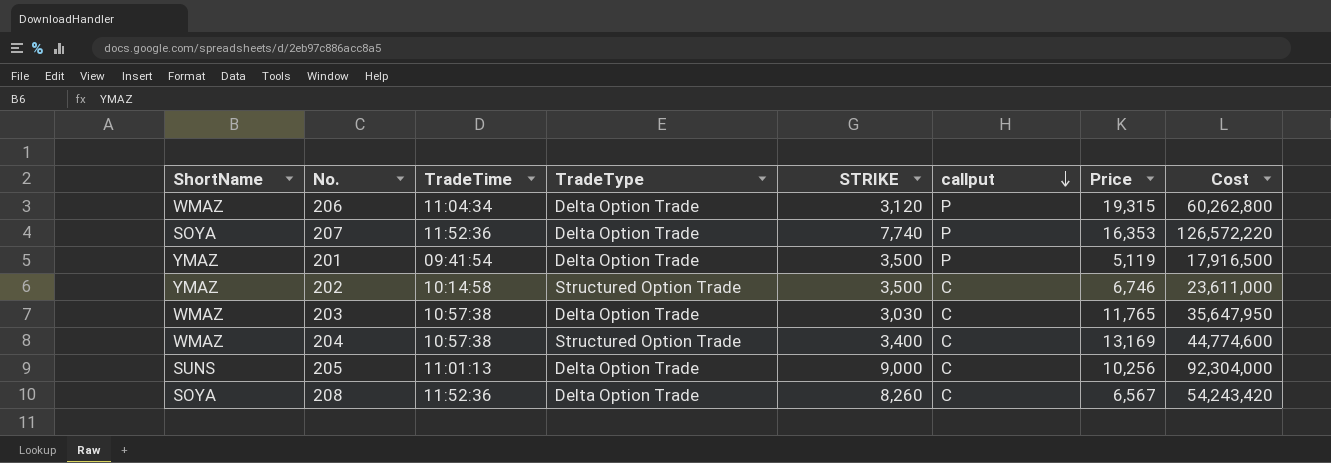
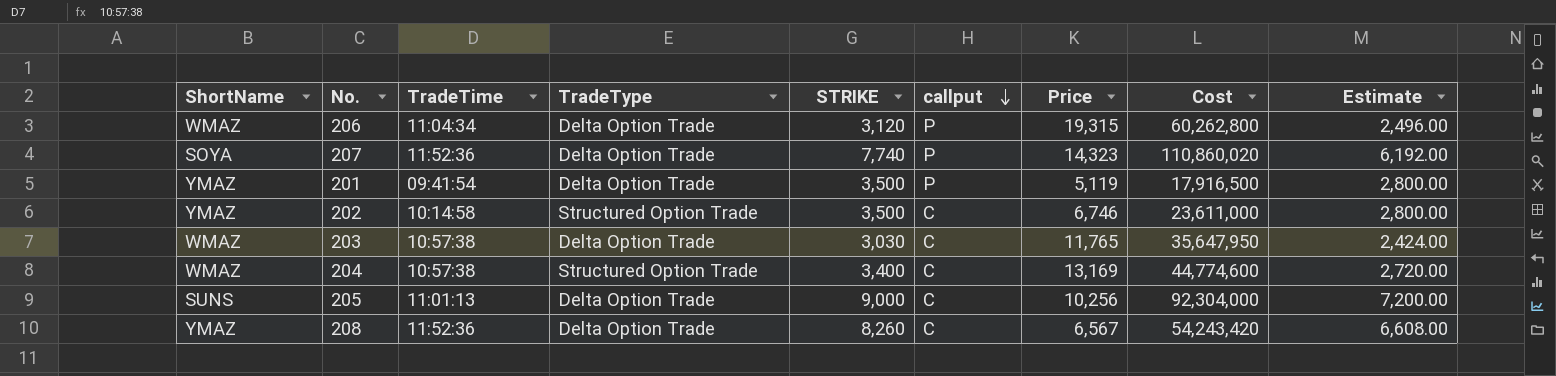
column Estimate | formula: none -> [STRIKE] * 0.8
207 | Price: 16,353 -> 14,323
207 | Cost: 126,572,220 -> 110,860,020
208 | ShortName: SOYA -> YMAZ

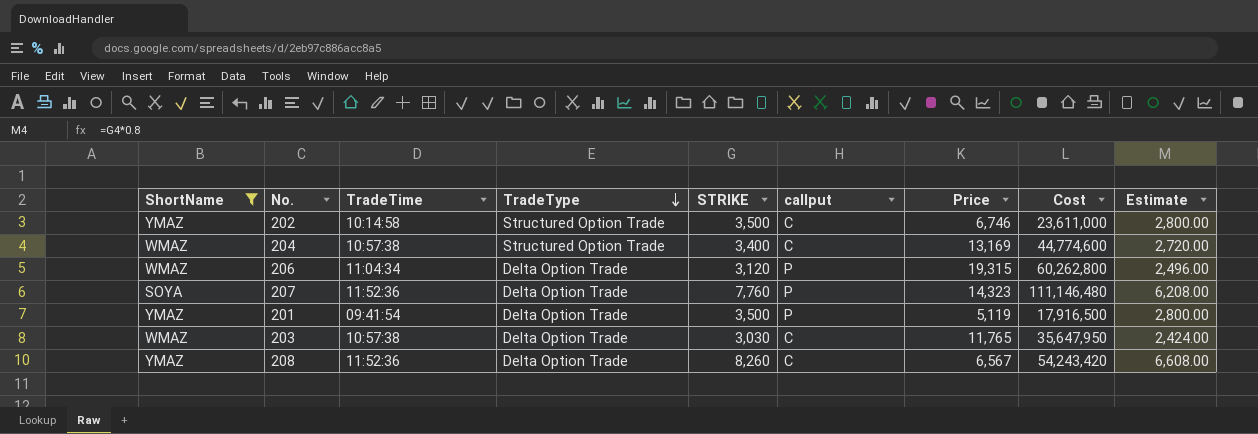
filter: none -> ShortName != SUNS
row order: callput descending -> TradeType descending
207 | STRIKE: 7,740 -> 7,760
207 | Cost: 110,860,020 -> 111,146,480
207 | Estimate: 6,192.00 -> 6,208.00

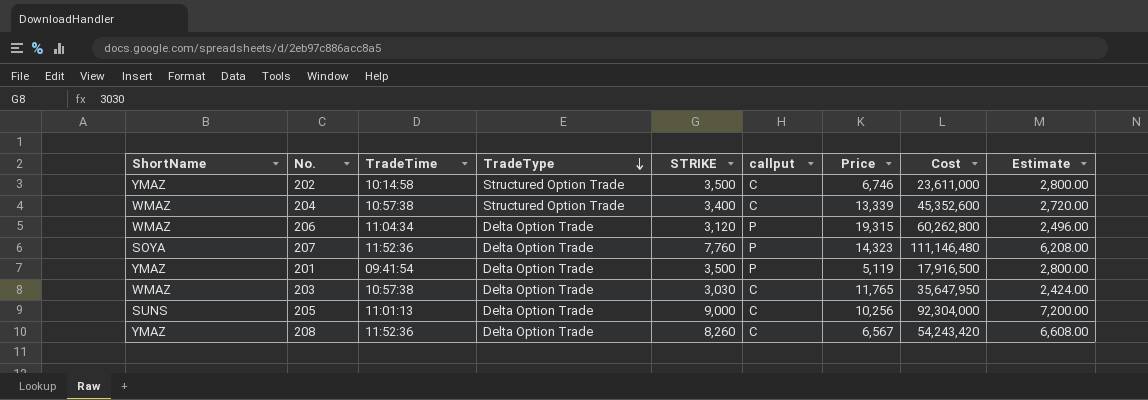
filter: ShortName != SUNS -> none
204 | Price: 13,169 -> 13,339
204 | Cost: 44,774,600 -> 45,352,600

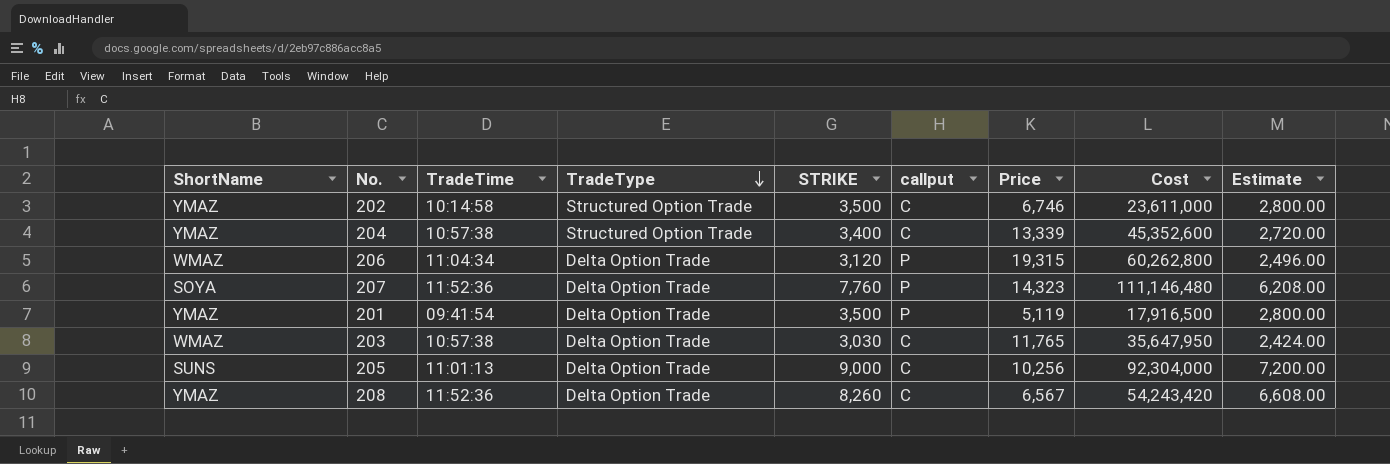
204 | ShortName: WMAZ -> YMAZ

